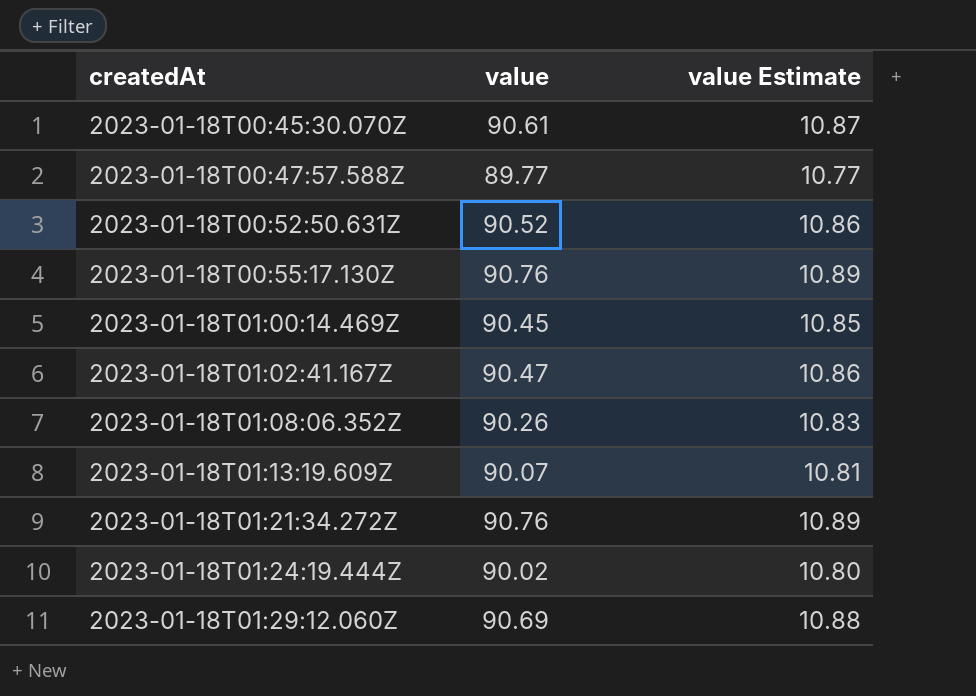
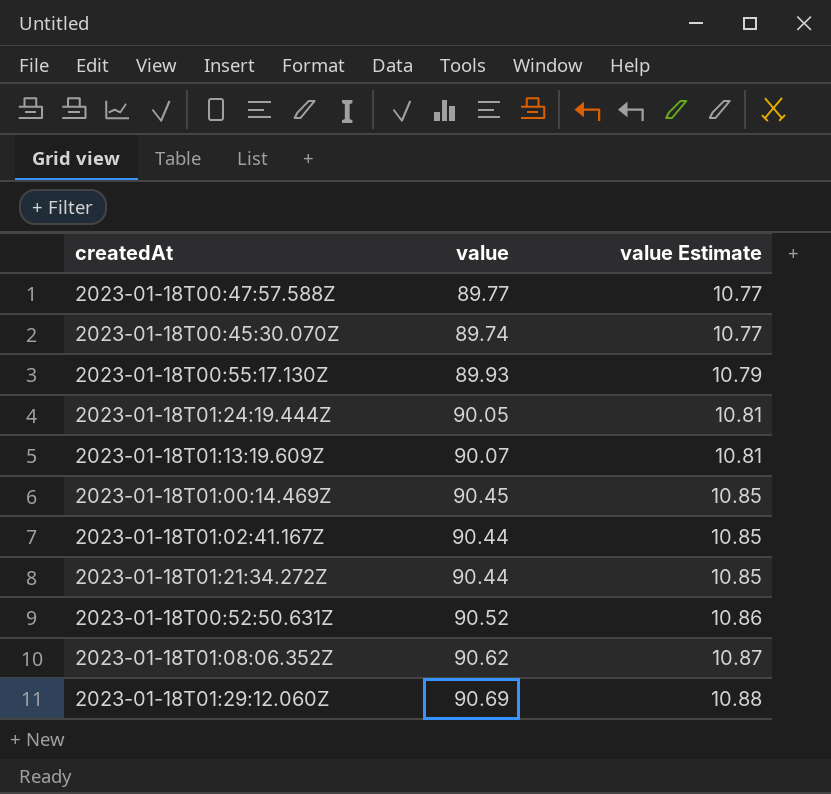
row order: createdAt ascending -> value Estimate ascending
2023-01-18T00:45:30.070Z | value: 90.61 -> 89.74
2023-01-18T00:45:30.070Z | value Estimate: 10.87 -> 10.77
2023-01-18T00:55:17.130Z | value: 90.76 -> 89.93
2023-01-18T00:55:17.130Z | value Estimate: 10.89 -> 10.79
2023-01-18T01:24:19.444Z | value: 90.02 -> 90.05
2023-01-18T01:24:19.444Z | value Estimate: 10.80 -> 10.81
2023-01-18T01:02:41.167Z | value: 90.47 -> 90.44
2023-01-18T01:02:41.167Z | value Estimate: 10.86 -> 10.85
2023-01-18T01:21:34.272Z | value: 90.76 -> 90.44
2023-01-18T01:21:34.272Z | value Estimate: 10.89 -> 10.85
2023-01-18T01:08:06.352Z | value: 90.26 -> 90.62
2023-01-18T01:08:06.352Z | value Estimate: 10.83 -> 10.87

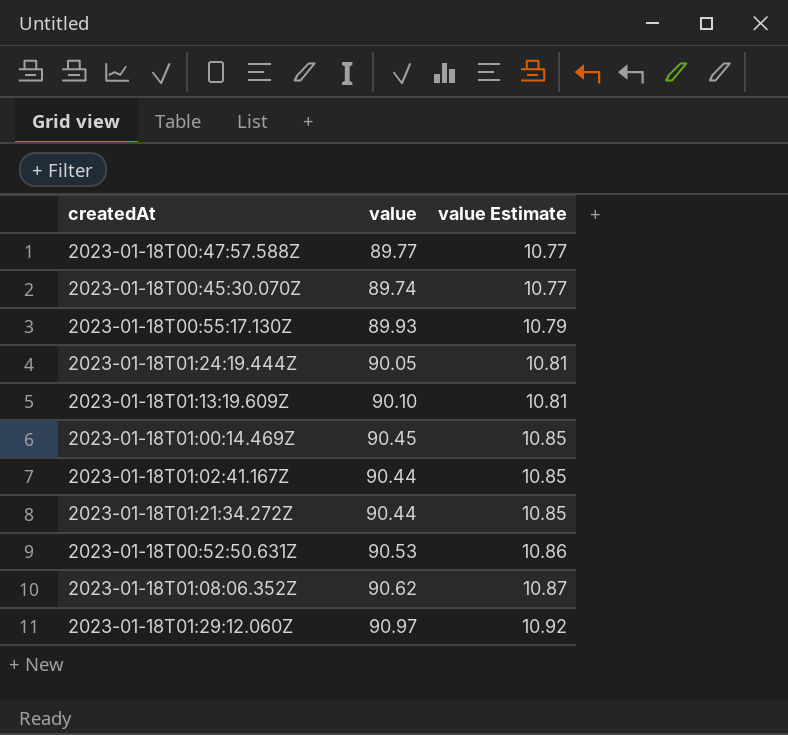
2023-01-18T01:13:19.609Z | value: 90.07 -> 90.10
2023-01-18T00:52:50.631Z | value: 90.52 -> 90.53
2023-01-18T01:29:12.060Z | value: 90.69 -> 90.97
2023-01-18T01:29:12.060Z | value Estimate: 10.88 -> 10.92

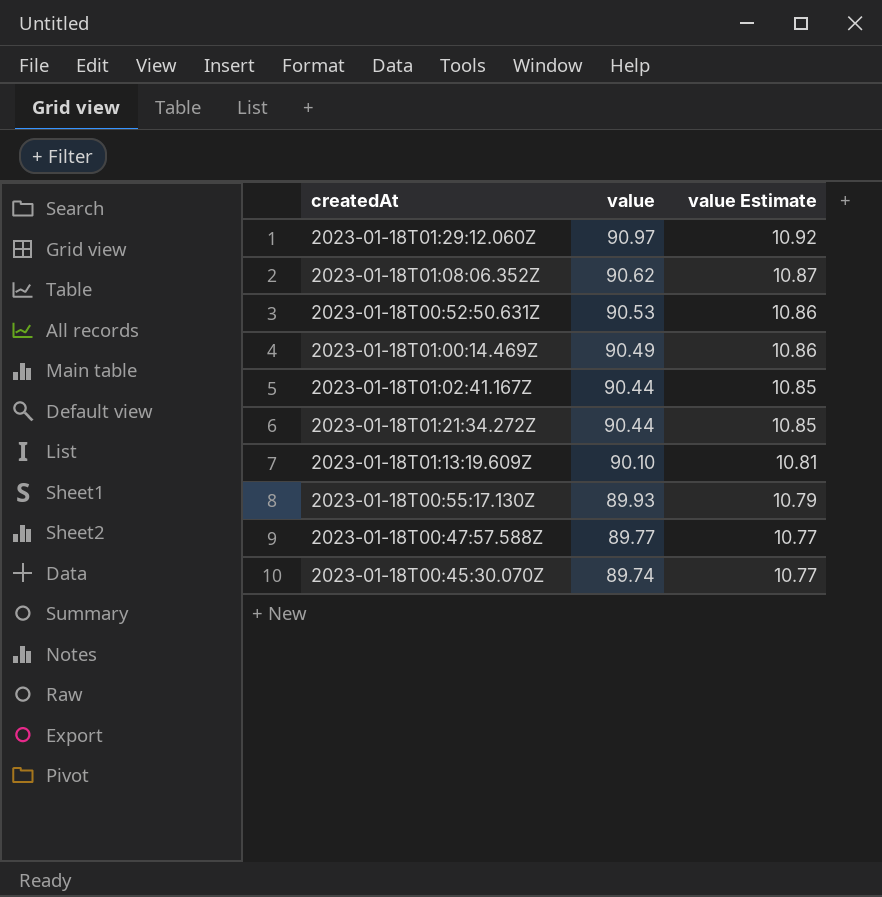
row order: value Estimate ascending -> value descending
row 2023-01-18T01:24:19.444Z: 90.05 | 10.81 -> none
2023-01-18T01:00:14.469Z | value: 90.45 -> 90.49
2023-01-18T01:00:14.469Z | value Estimate: 10.85 -> 10.86

